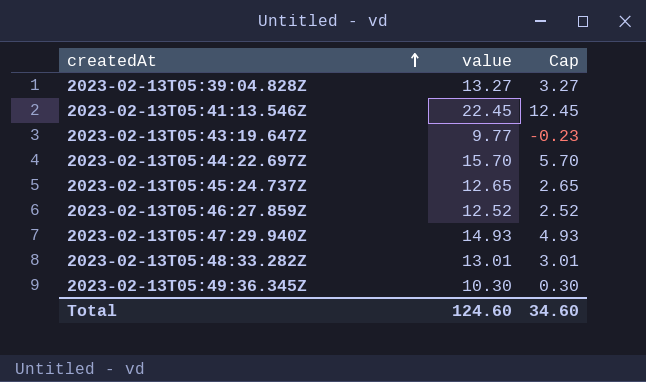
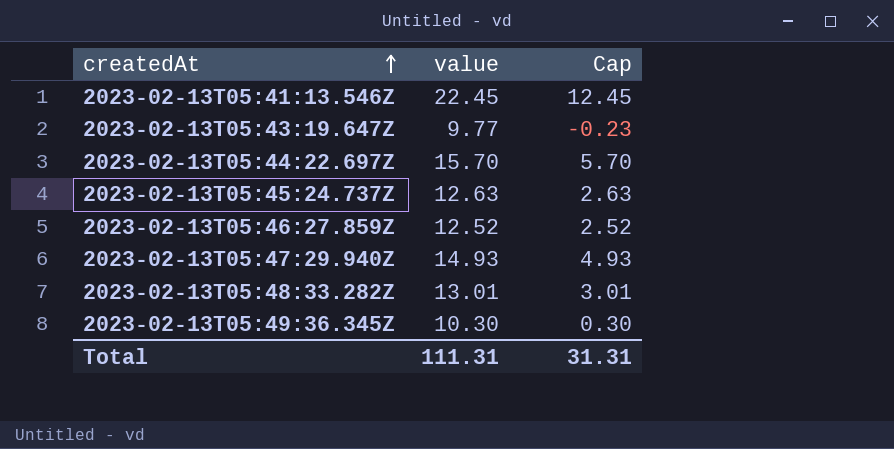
row 2023-02-13T05:39:04.828Z: 13.27 | 3.27 -> none
2023-02-13T05:45:24.737Z | value: 12.65 -> 12.63
2023-02-13T05:45:24.737Z | Cap: 2.65 -> 2.63
Total | value: 124.60 -> 111.31
Total | Cap: 34.60 -> 31.31

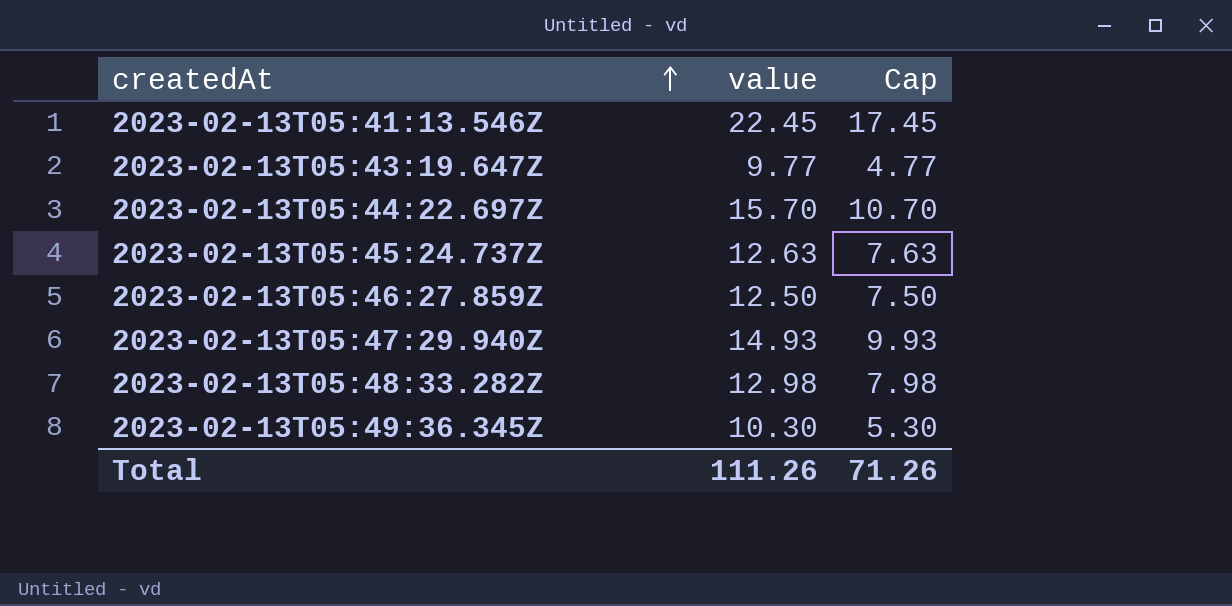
column Cap | formula: [value] - 10 -> [value] - 5
2023-02-13T05:46:27.859Z | value: 12.52 -> 12.50
2023-02-13T05:48:33.282Z | value: 13.01 -> 12.98
Total | value: 111.31 -> 111.26
Total | Cap: 31.31 -> 71.26

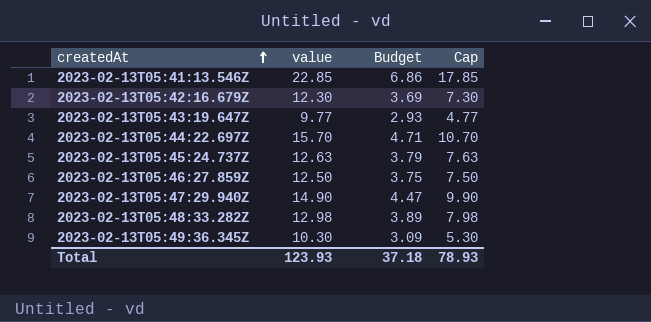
column Budget | formula: none -> [value] * 0.3
2023-02-13T05:41:13.546Z | value: 22.45 -> 22.85
2023-02-13T05:41:13.546Z | Cap: 17.45 -> 17.85
row 2023-02-13T05:42:16.679Z: none -> 12.30 | 3.69 | 7.30
2023-02-13T05:47:29.940Z | value: 14.93 -> 14.90
2023-02-13T05:47:29.940Z | Cap: 9.93 -> 9.90
Total | value: 111.26 -> 123.93
Total | Cap: 71.26 -> 78.93

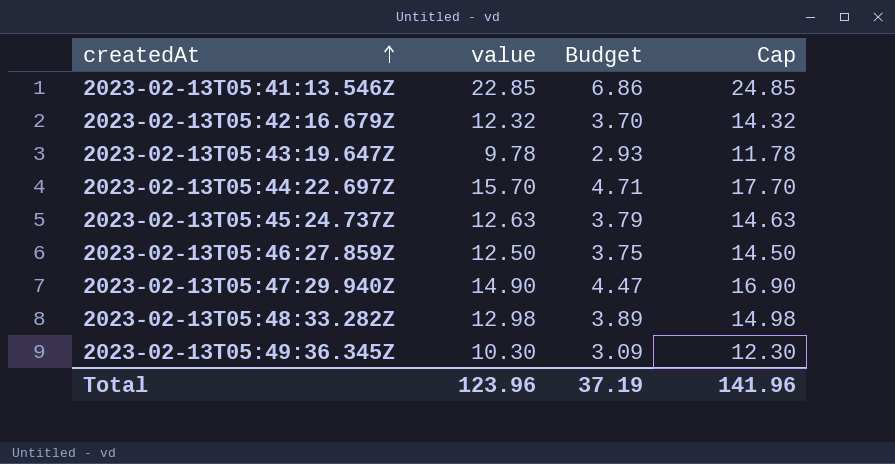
column Cap | formula: [value] - 5 -> [value] + 2
2023-02-13T05:42:16.679Z | value: 12.30 -> 12.32
2023-02-13T05:42:16.679Z | Budget: 3.69 -> 3.70
2023-02-13T05:43:19.647Z | value: 9.77 -> 9.78
Total | value: 123.93 -> 123.96
Total | Budget: 37.18 -> 37.19
Total | Cap: 78.93 -> 141.96

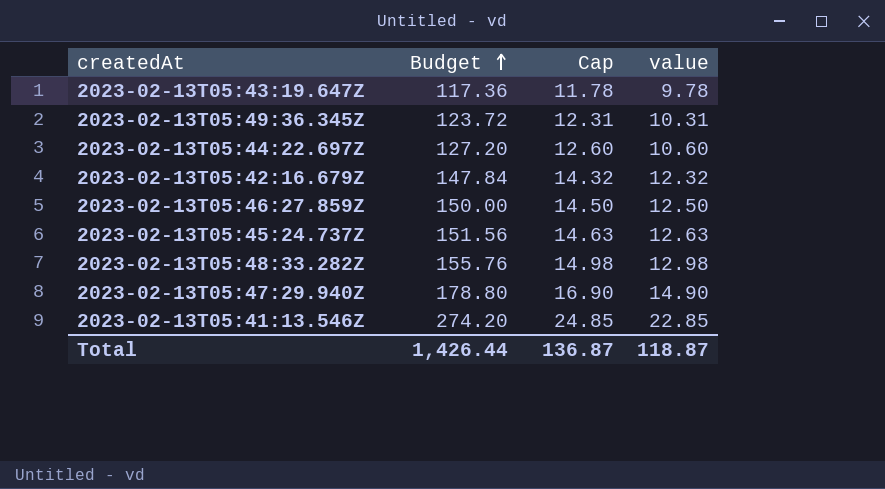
row order: createdAt ascending -> Budget ascending
column Budget | formula: [value] * 0.3 -> [value] * 12
column value | position: 2 -> 4
2023-02-13T05:49:36.345Z | Cap: 12.30 -> 12.31
2023-02-13T05:49:36.345Z | value: 10.30 -> 10.31
2023-02-13T05:44:22.697Z | Cap: 17.70 -> 12.60
2023-02-13T05:44:22.697Z | value: 15.70 -> 10.60
Total | Budget: 37.19 -> 1,426.44
Total | Cap: 141.96 -> 136.87
Total | value: 123.96 -> 118.87

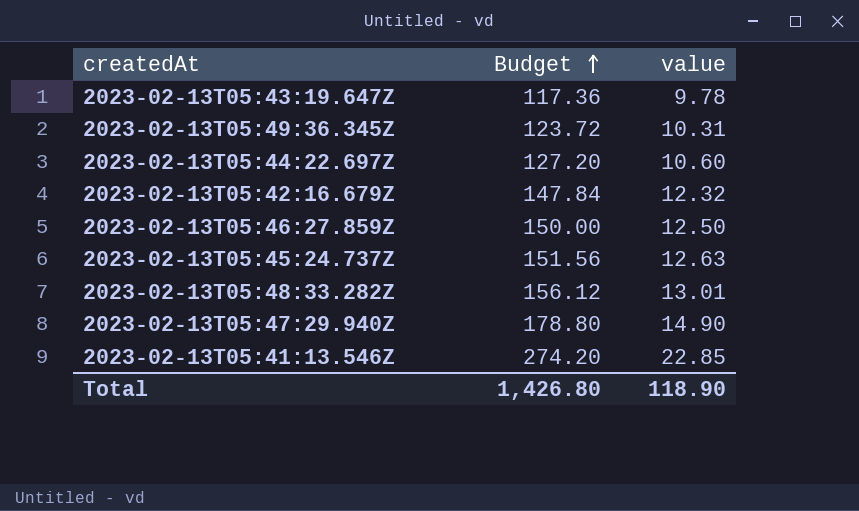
column Cap | formula: [value] + 2 -> none
2023-02-13T05:48:33.282Z | Budget: 155.76 -> 156.12
2023-02-13T05:48:33.282Z | value: 12.98 -> 13.01
Total | Budget: 1,426.44 -> 1,426.80
Total | value: 118.87 -> 118.90

